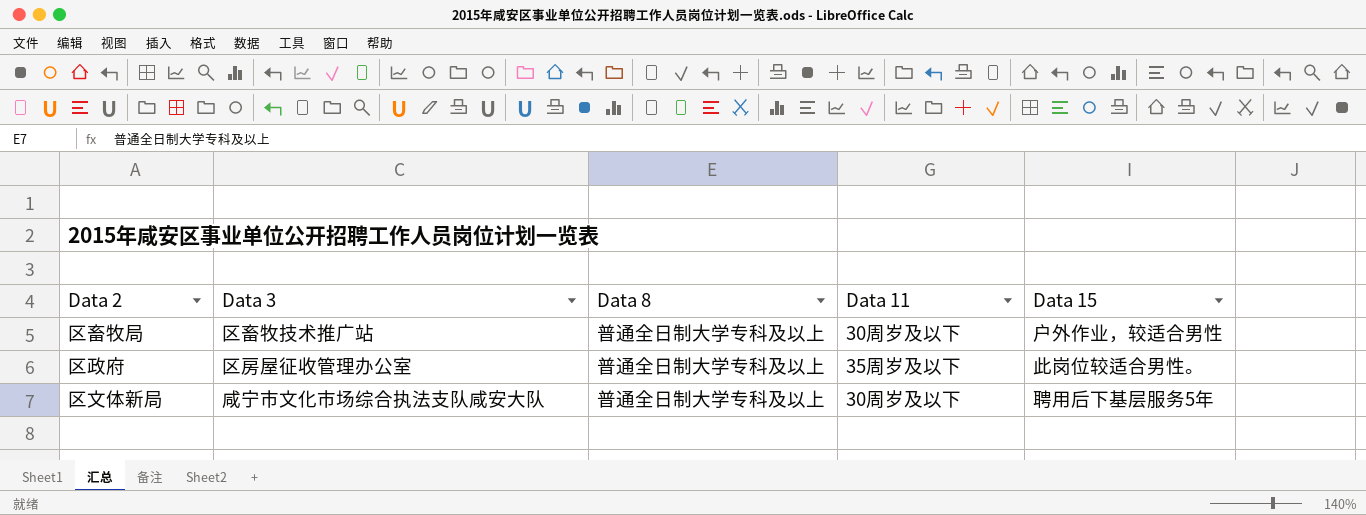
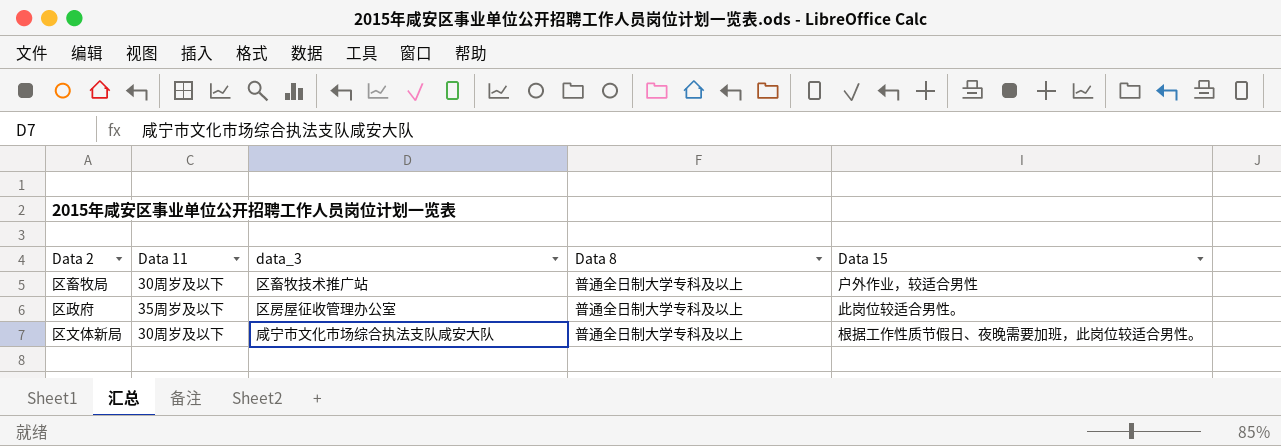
column Data 11 | position: 4 -> 2
column name: Data 3 -> data_3
区文体新局 | Data 15: 聘用后下基层服务5年 -> 根据工作性质节假日、夜晚需要加班，此岗位较适合男性。

